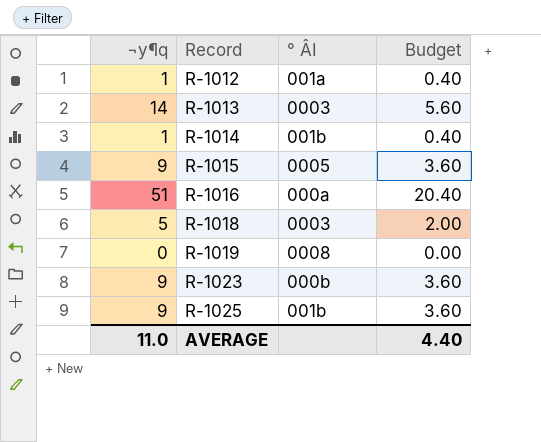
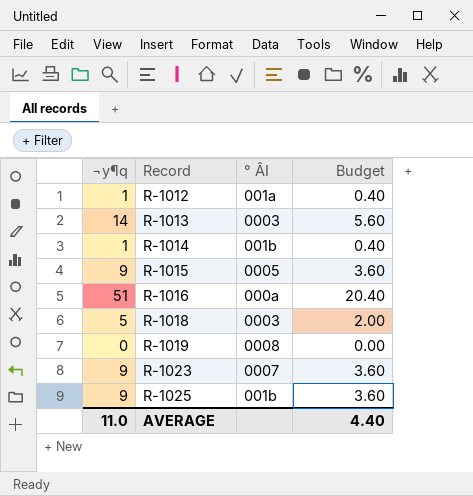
R-1023 | ° ÂI: 000b -> 0007

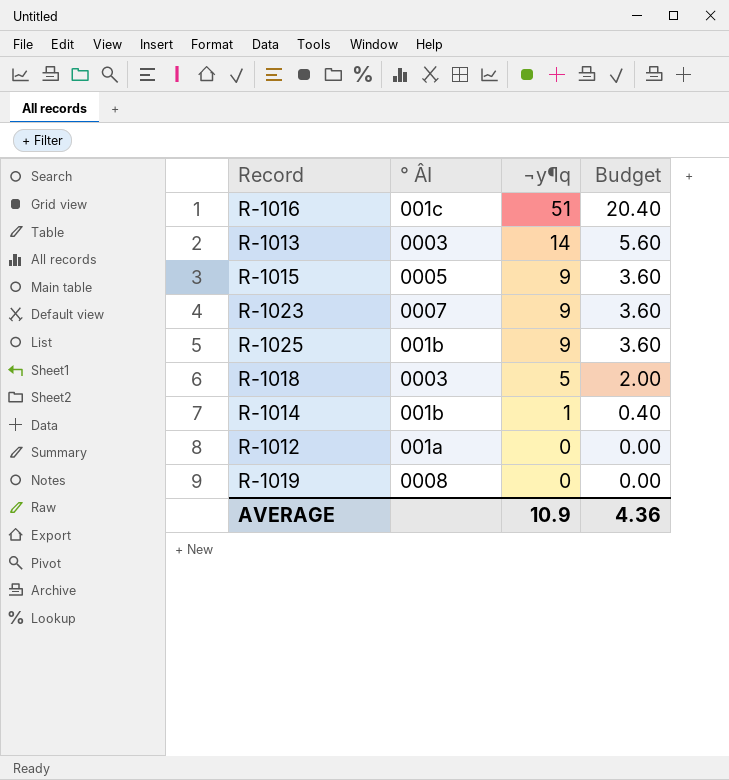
row order: Record ascending -> ¬y¶q descending
column ¬y¶q | position: 1 -> 3
R-1016 | ° ÂI: 000a -> 001c
R-1012 | ¬y¶q: 1 -> 0
R-1012 | Budget: 0.40 -> 0.00
AVERAGE | ¬y¶q: 11.0 -> 10.9
AVERAGE | Budget: 4.40 -> 4.36

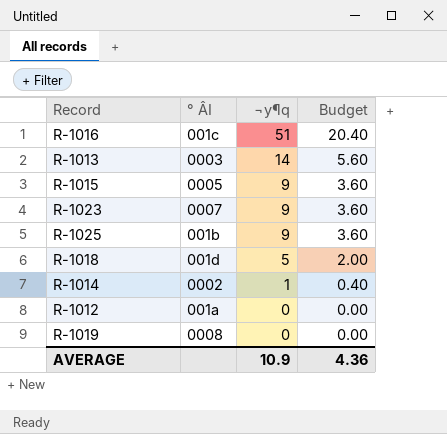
R-1018 | ° ÂI: 0003 -> 001d
R-1014 | ° ÂI: 001b -> 0002

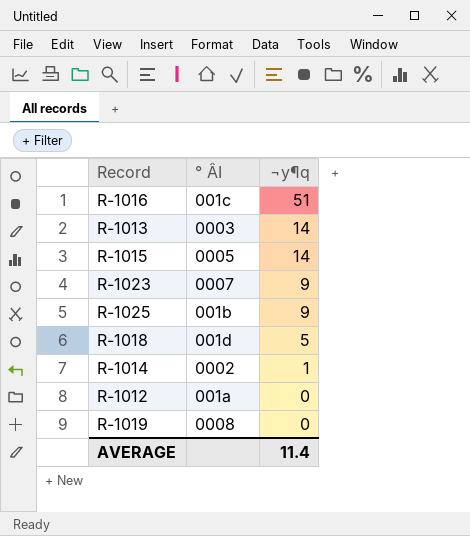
column Budget | formula: [¬y¶q] * 0.4 -> none
R-1015 | ¬y¶q: 9 -> 14
AVERAGE | ¬y¶q: 10.9 -> 11.4

